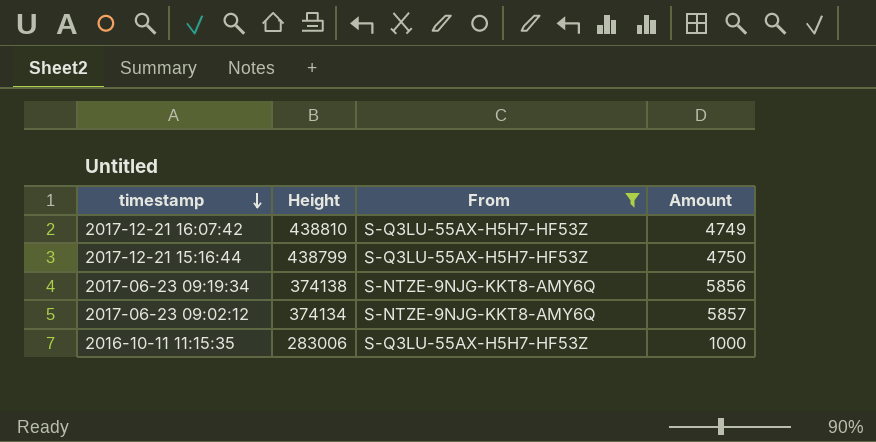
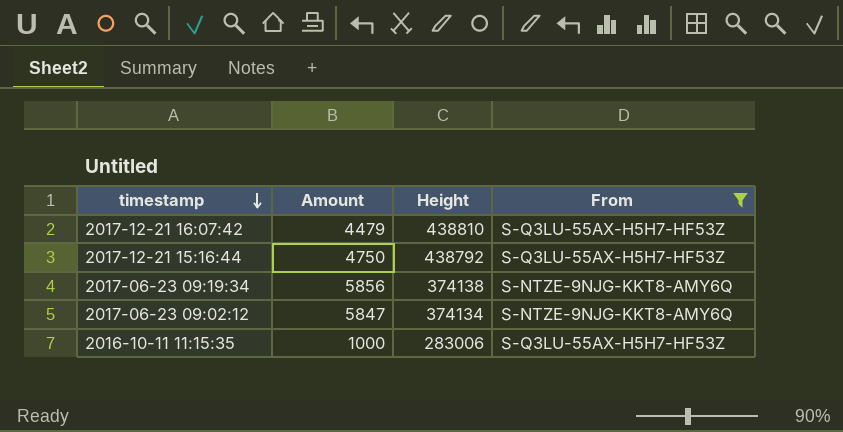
column Amount | position: 4 -> 2
2017-12-21 16:07:42 | Amount: 4749 -> 4479
2017-12-21 15:16:44 | Height: 438799 -> 438792
2017-06-23 09:02:12 | Amount: 5857 -> 5847

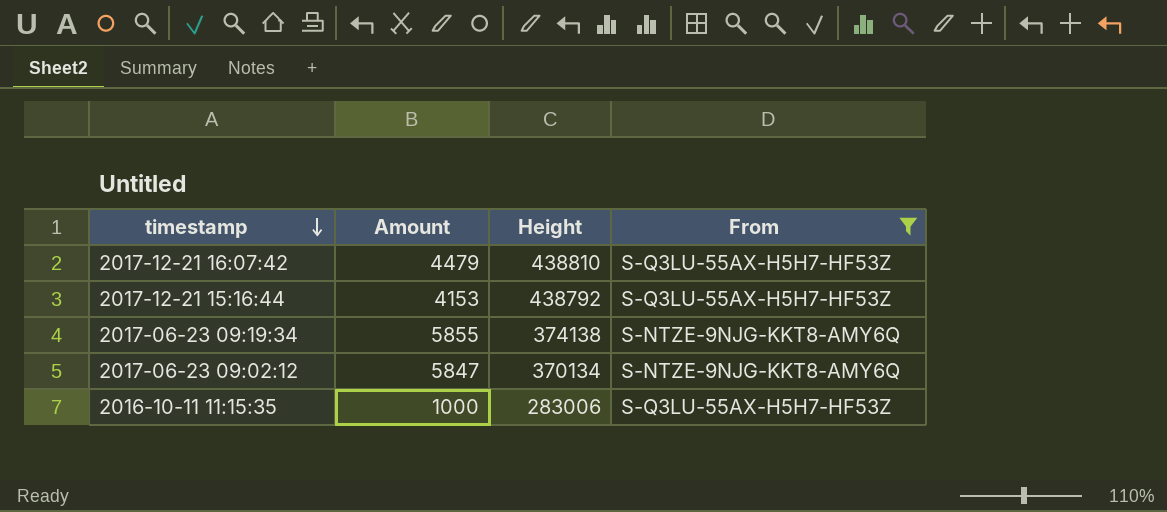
2017-12-21 15:16:44 | Amount: 4750 -> 4153
2017-06-23 09:19:34 | Amount: 5856 -> 5855
2017-06-23 09:02:12 | Height: 374134 -> 370134

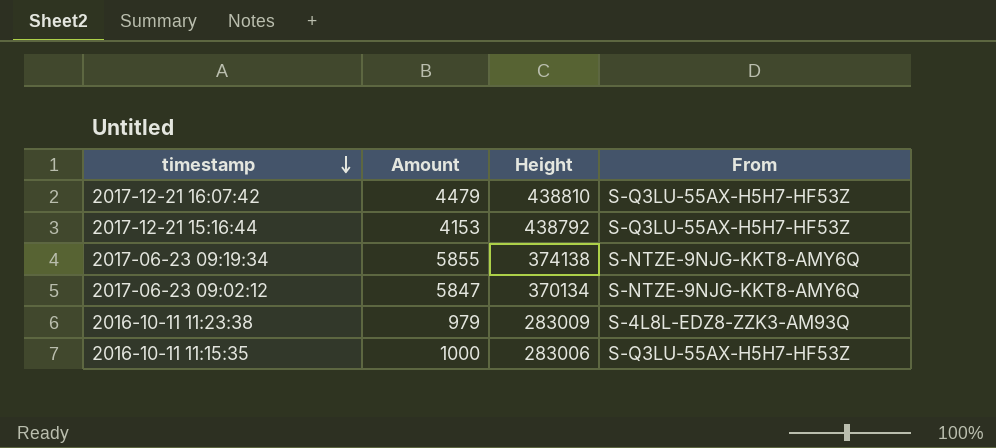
filter: From != S-4L8L-EDZ8-ZZK3-AM93Q -> none

